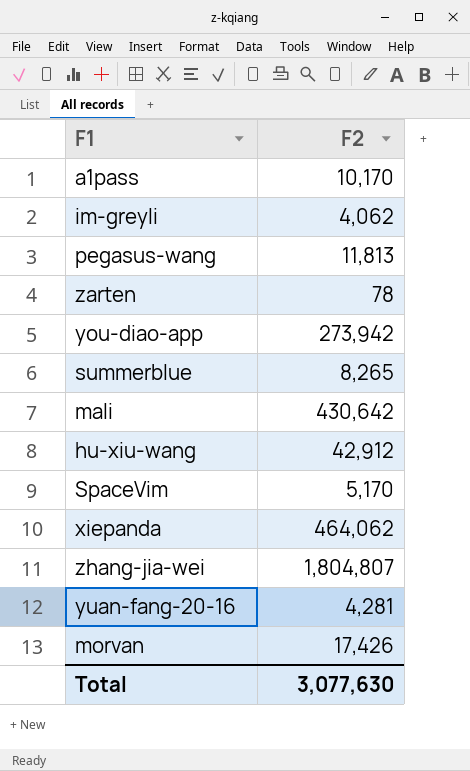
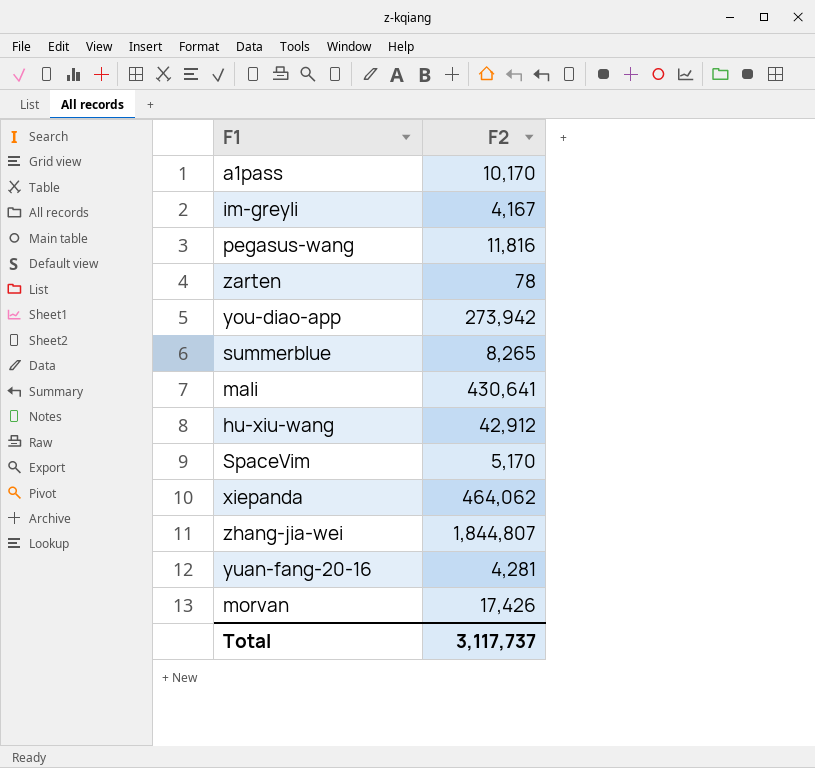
im-greyli | F2: 4,062 -> 4,167
pegasus-wang | F2: 11,813 -> 11,816
mali | F2: 430,642 -> 430,641
zhang-jia-wei | F2: 1,804,807 -> 1,844,807
Total | F2: 3,077,630 -> 3,117,737

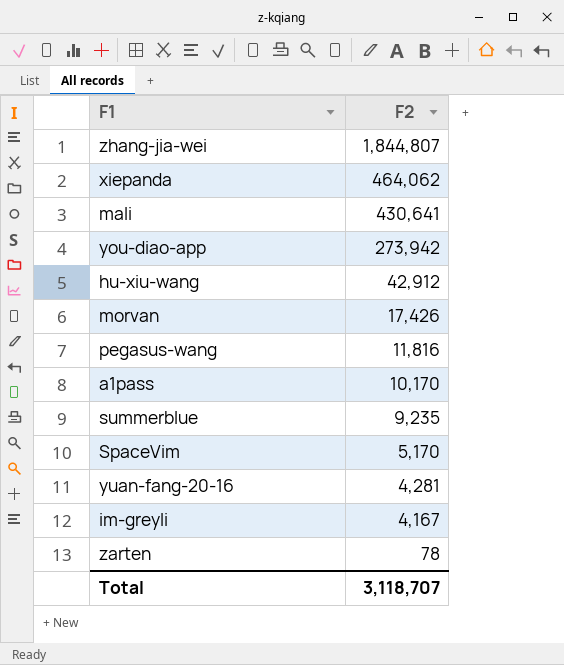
row order: none -> F2 descending
summerblue | F2: 8,265 -> 9,235
Total | F2: 3,117,737 -> 3,118,707

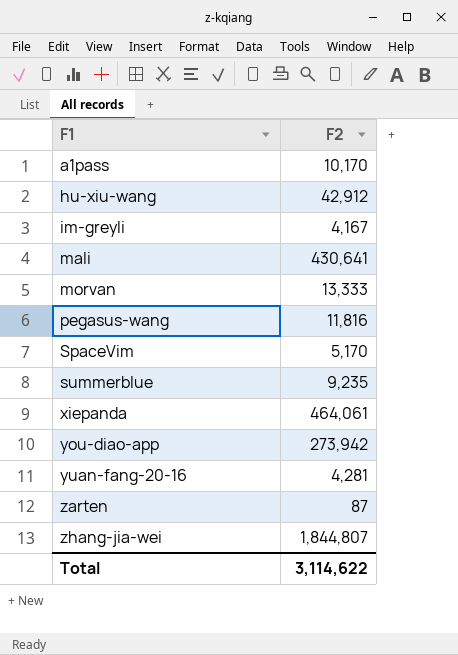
row order: F2 descending -> F1 ascending
morvan | F2: 17,426 -> 13,333
xiepanda | F2: 464,062 -> 464,061
zarten | F2: 78 -> 87
Total | F2: 3,118,707 -> 3,114,622

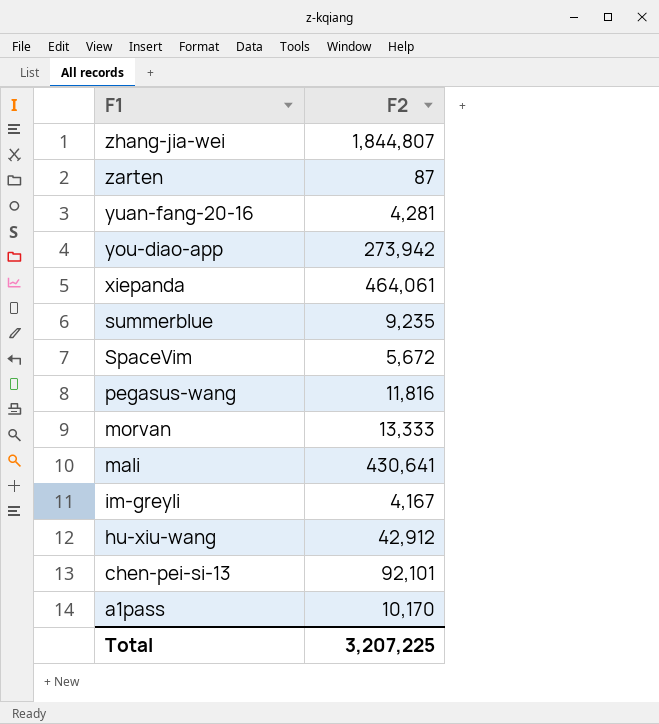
row order: F1 ascending -> F1 descending
SpaceVim | F2: 5,170 -> 5,672
row chen-pei-si-13: none -> 92,101
Total | F2: 3,114,622 -> 3,207,225

